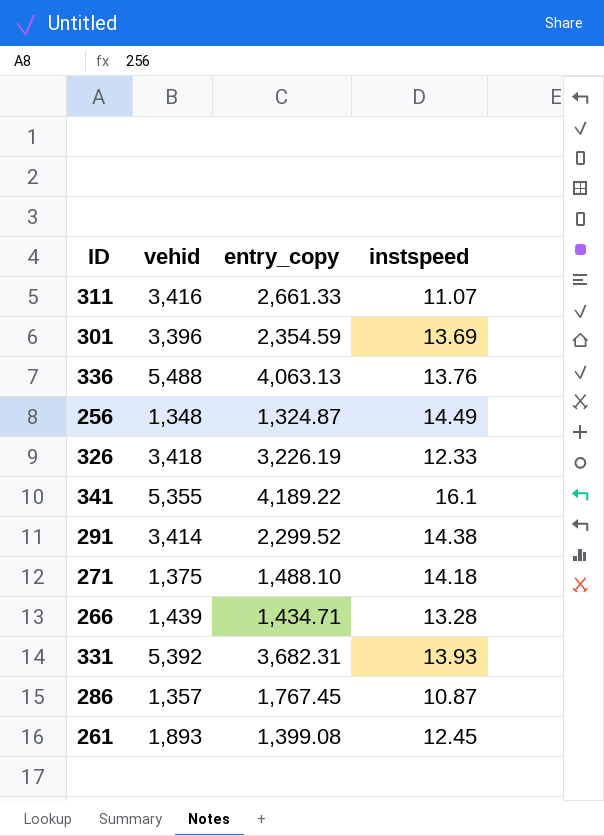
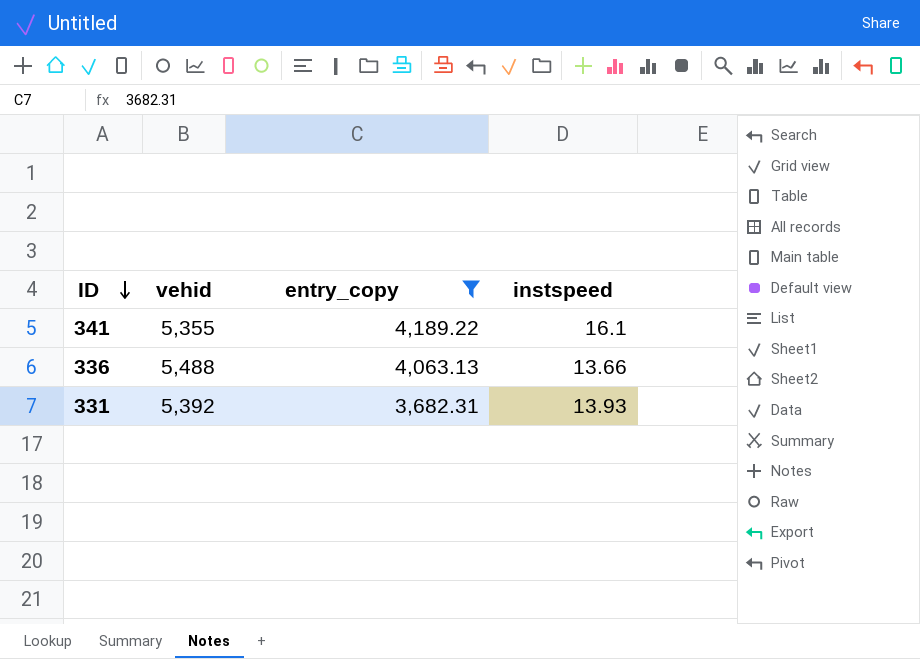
filter: none -> entry_copy >= 3,682.31
row order: none -> ID descending
336 | instspeed: 13.76 -> 13.66

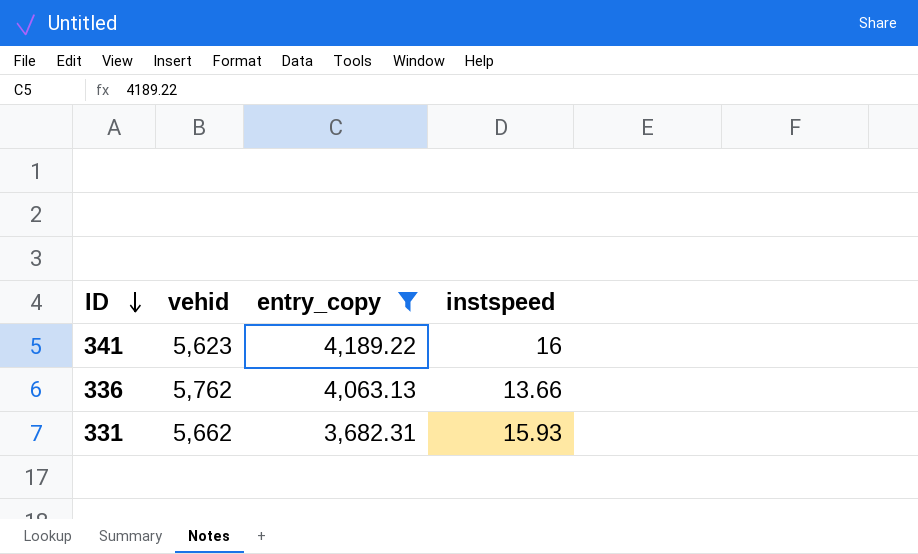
341 | vehid: 5,355 -> 5,623
341 | instspeed: 16.1 -> 16
336 | vehid: 5,488 -> 5,762
331 | vehid: 5,392 -> 5,662
331 | instspeed: 13.93 -> 15.93

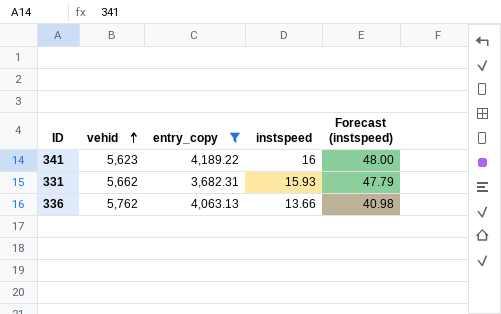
row order: ID descending -> vehid ascending
column Forecast (instspeed) | formula: none -> [instspeed] * 3

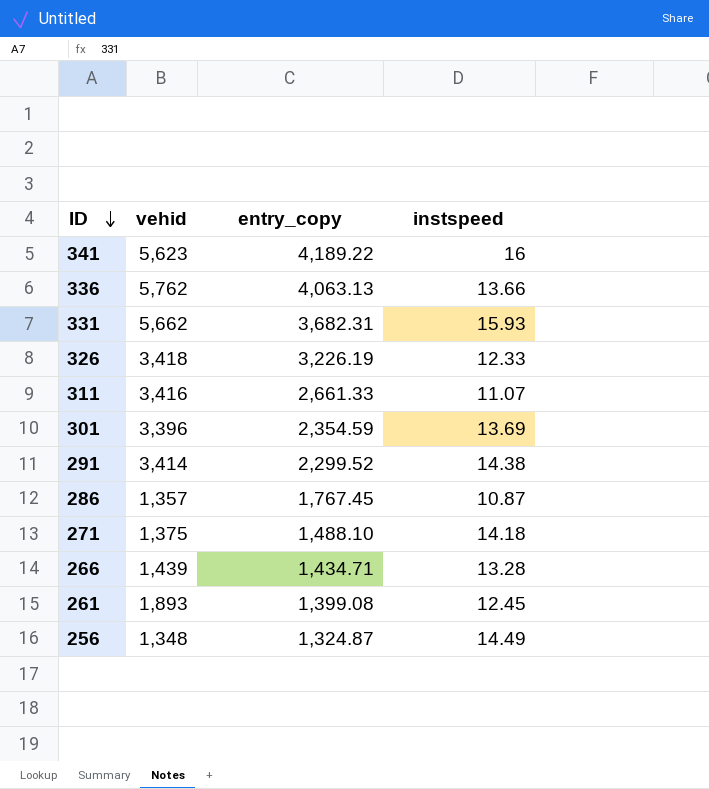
filter: entry_copy >= 3,682.31 -> none
row order: vehid ascending -> ID descending
column Forecast (instspeed) | formula: [instspeed] * 3 -> none

